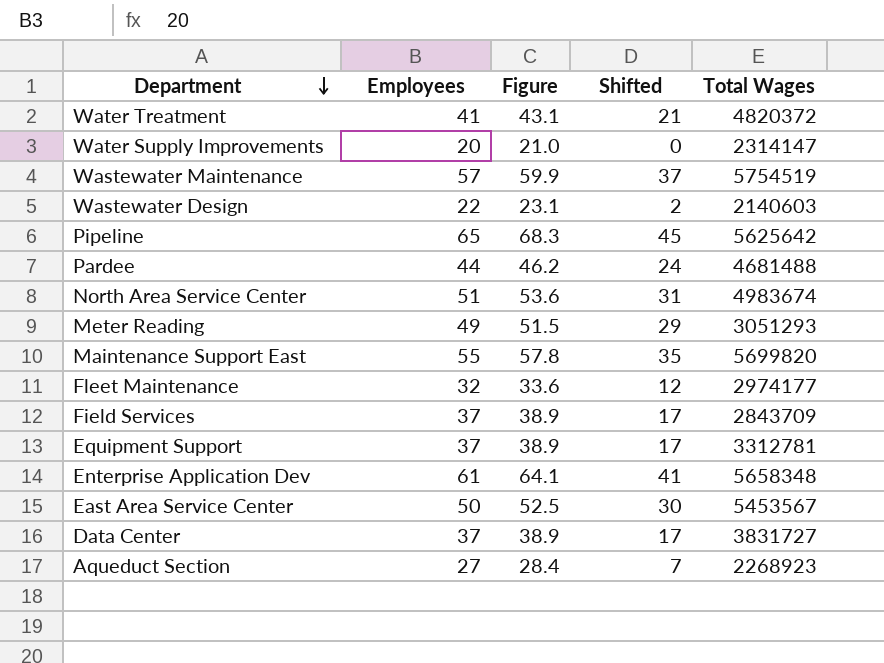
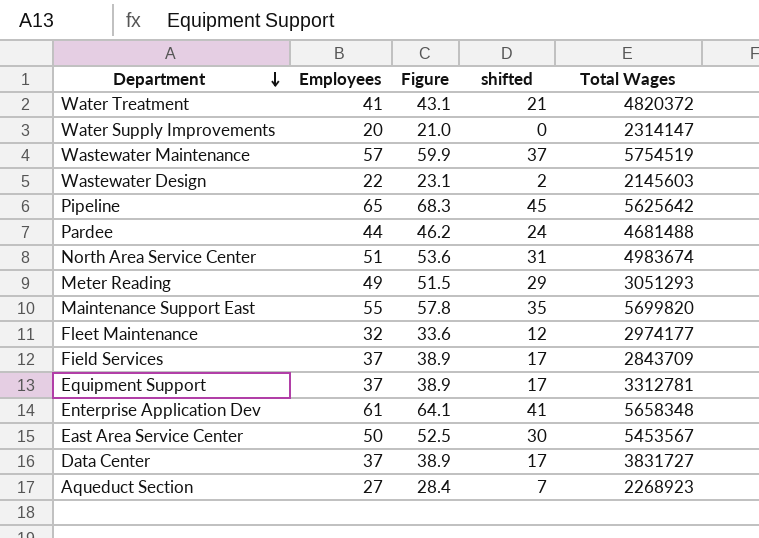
column name: Shifted -> shifted
Wastewater Design | Total Wages: 2140603 -> 2145603

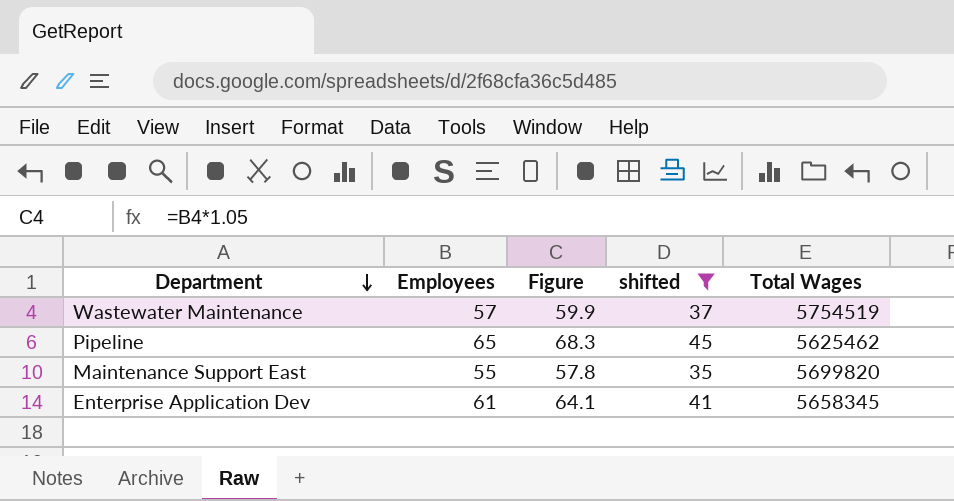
filter: none -> shifted >= 35
Pipeline | Total Wages: 5625642 -> 5625462
Enterprise Application Dev | Total Wages: 5658348 -> 5658345

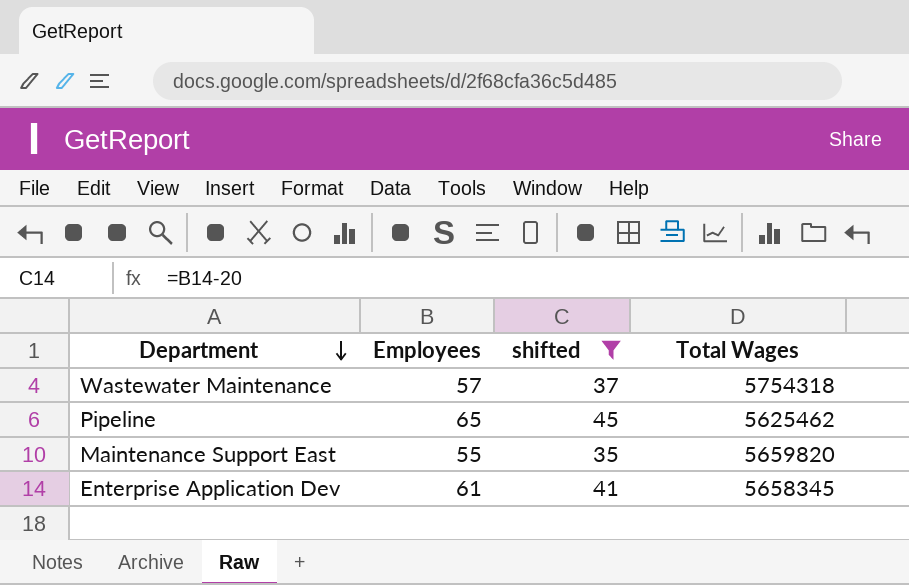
column Figure | formula: [Employees] * 1.05 -> none
Wastewater Maintenance | Total Wages: 5754519 -> 5754318
Maintenance Support East | Total Wages: 5699820 -> 5659820

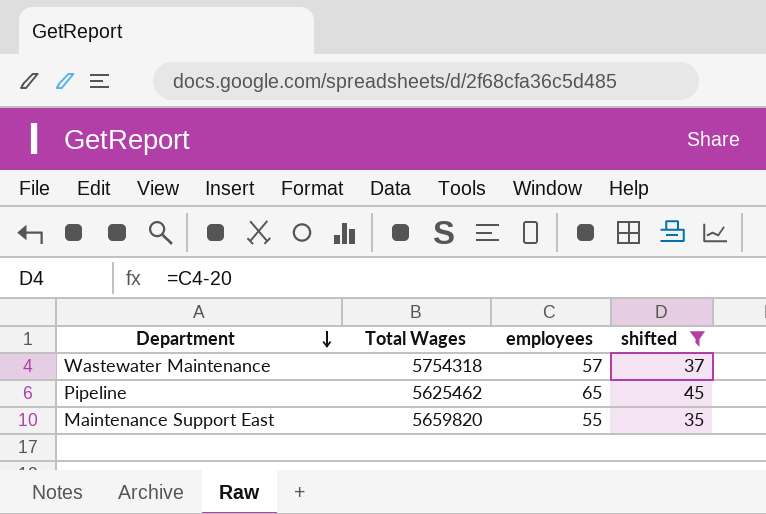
column Total Wages | position: 4 -> 2
column name: Employees -> employees
row Enterprise Application Dev: 61 | 41 | 5658345 -> none

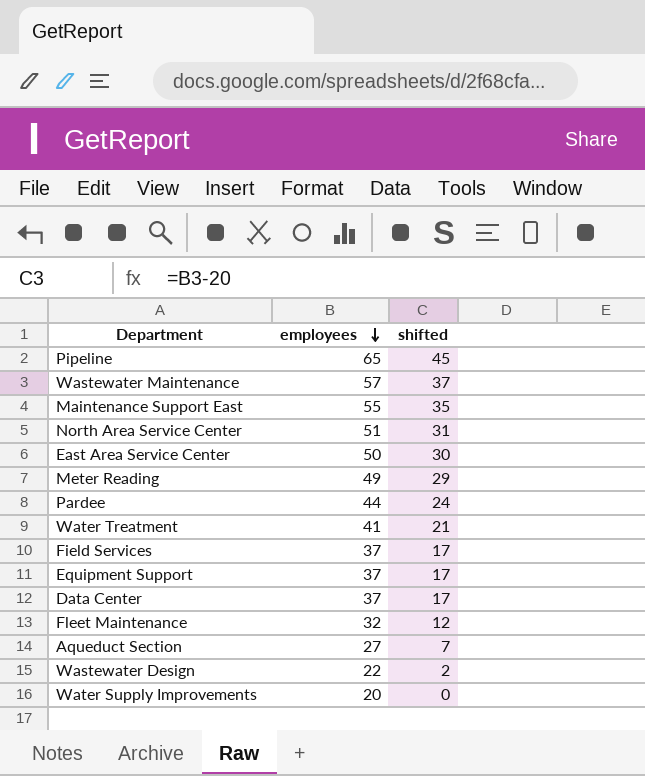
filter: shifted >= 35 -> none
row order: Department descending -> employees descending
column Total Wages | position: 2 -> none

